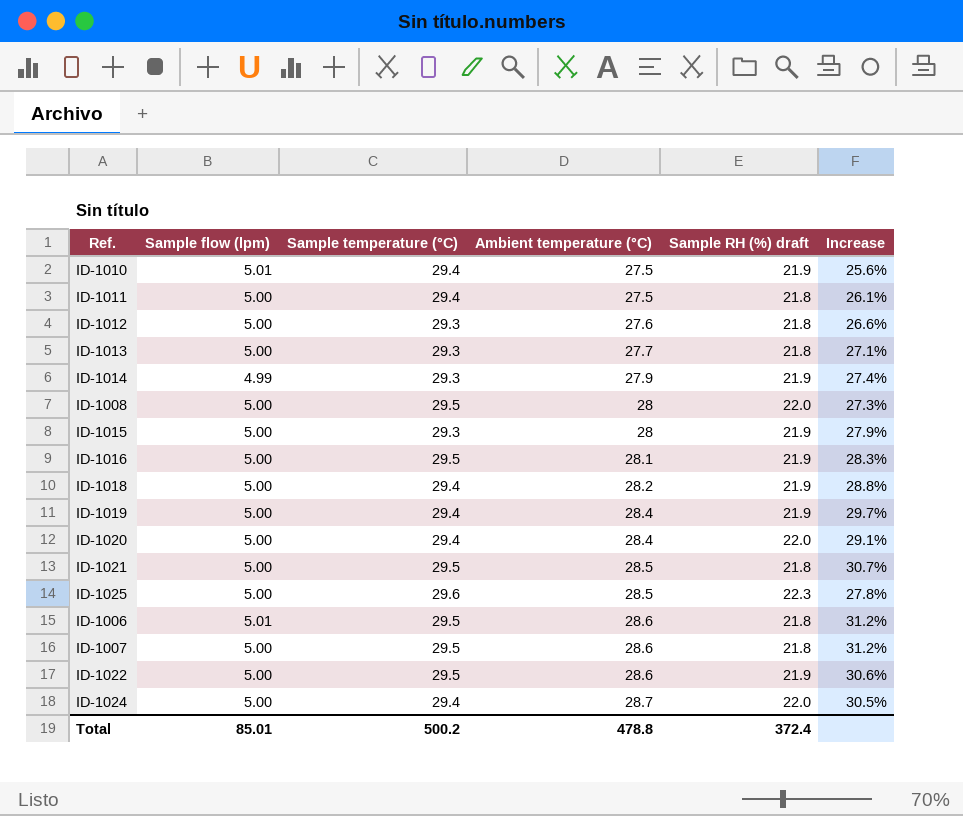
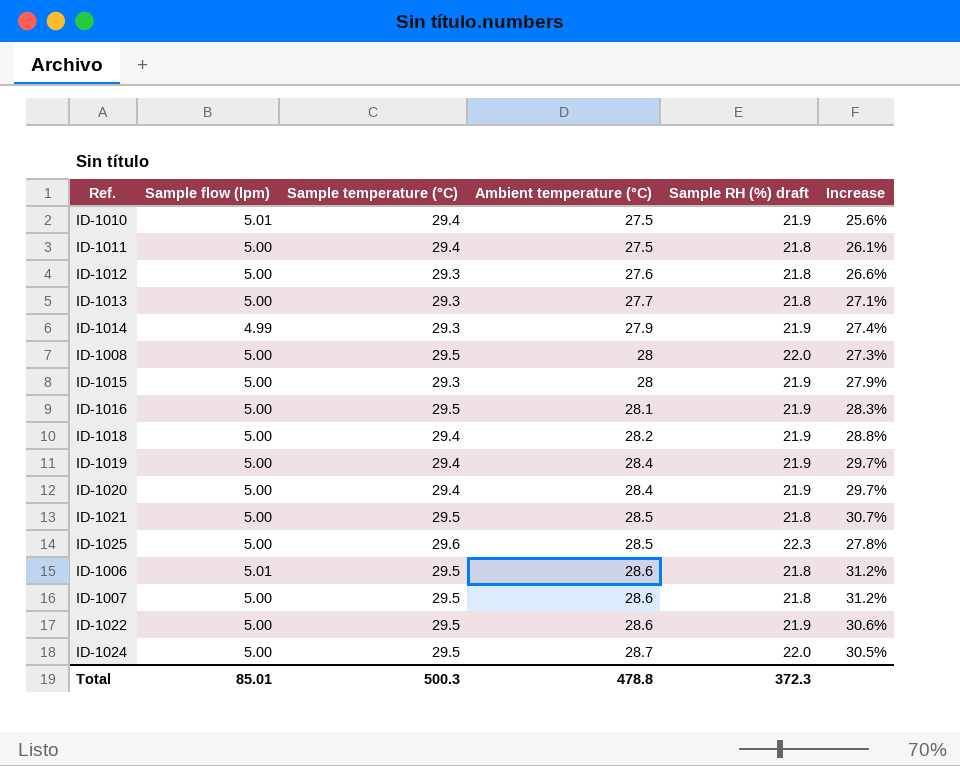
ID-1020 | Sample RH (%) draft: 22.0 -> 21.9
ID-1020 | Increase: 29.1% -> 29.7%
ID-1024 | Sample temperature (°C): 29.4 -> 29.5
Total | Sample temperature (°C): 500.2 -> 500.3
Total | Sample RH (%) draft: 372.4 -> 372.3

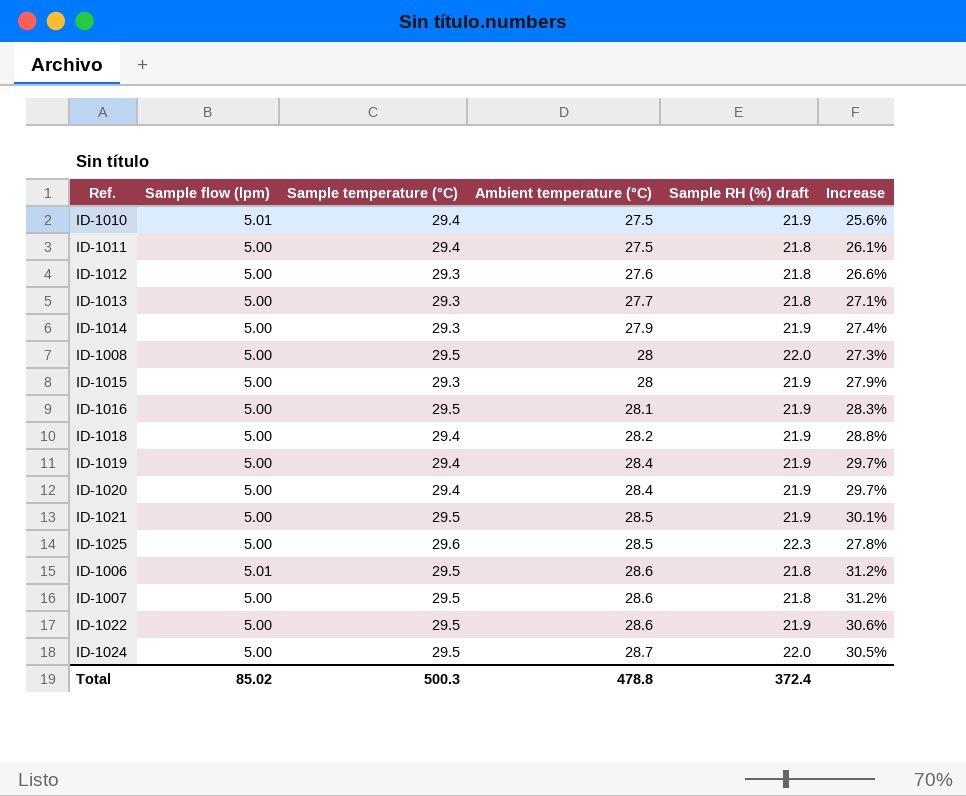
ID-1014 | Sample flow (lpm): 4.99 -> 5.00
ID-1021 | Sample RH (%) draft: 21.8 -> 21.9
ID-1021 | Increase: 30.7% -> 30.1%
Total | Sample flow (lpm): 85.01 -> 85.02
Total | Sample RH (%) draft: 372.3 -> 372.4

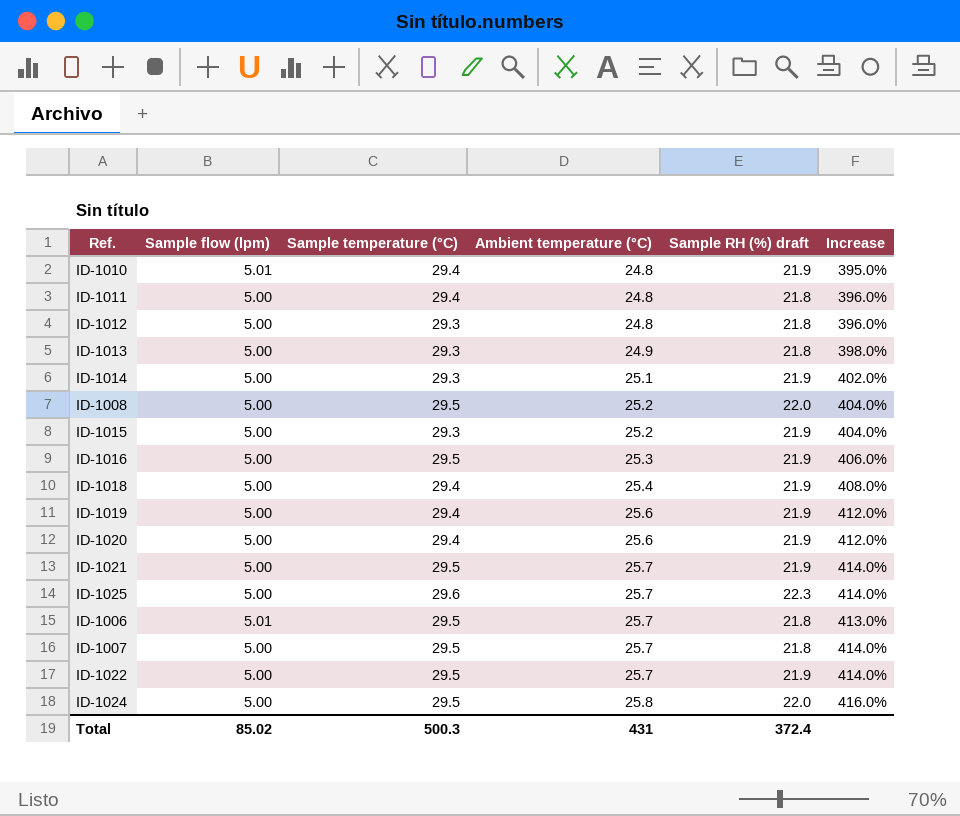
column Increase | formula: ([Ambient temperature (°C)] - [Sample RH (%) draft]) / [Sample RH (%) draft] -> ([Ambient temperature (°C)] - [Sample flow (lpm)]) / [Sample flow (lpm)]
ID-1010 | Ambient temperature (°C): 27.5 -> 24.8
ID-1011 | Ambient temperature (°C): 27.5 -> 24.8
ID-1012 | Ambient temperature (°C): 27.6 -> 24.8
ID-1013 | Ambient temperature (°C): 27.7 -> 24.9
ID-1014 | Ambient temperature (°C): 27.9 -> 25.1
ID-1008 | Ambient temperature (°C): 28 -> 25.2
ID-1015 | Ambient temperature (°C): 28 -> 25.2
ID-1016 | Ambient temperature (°C): 28.1 -> 25.3
ID-1018 | Ambient temperature (°C): 28.2 -> 25.4
ID-1019 | Ambient temperature (°C): 28.4 -> 25.6
ID-1020 | Ambient temperature (°C): 28.4 -> 25.6
ID-1021 | Ambient temperature (°C): 28.5 -> 25.7
ID-1025 | Ambient temperature (°C): 28.5 -> 25.7
ID-1006 | Ambient temperature (°C): 28.6 -> 25.7
ID-1007 | Ambient temperature (°C): 28.6 -> 25.7
ID-1022 | Ambient temperature (°C): 28.6 -> 25.7
ID-1024 | Ambient temperature (°C): 28.7 -> 25.8
Total | Ambient temperature (°C): 478.8 -> 431

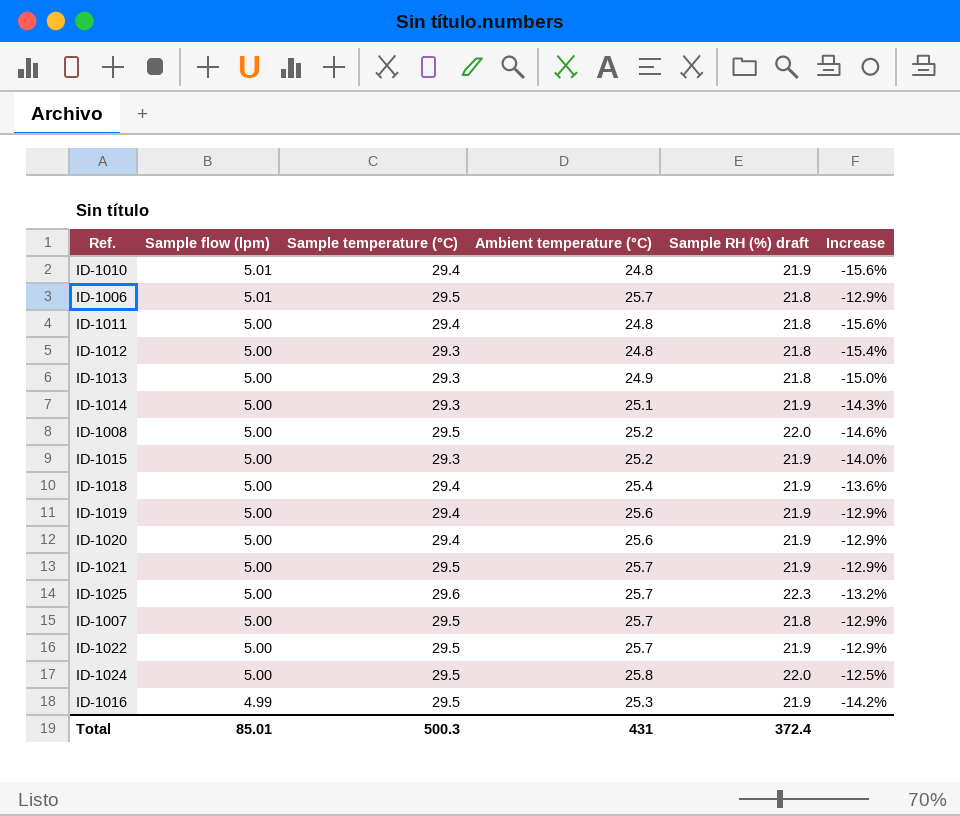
row order: Ambient temperature (°C) ascending -> Sample flow (lpm) descending
column Increase | formula: ([Ambient temperature (°C)] - [Sample flow (lpm)]) / [Sample flow (lpm)] -> ([Ambient temperature (°C)] - [Sample temperature (°C)]) / [Sample temperature (°C)]
ID-1016 | Sample flow (lpm): 5.00 -> 4.99
Total | Sample flow (lpm): 85.02 -> 85.01

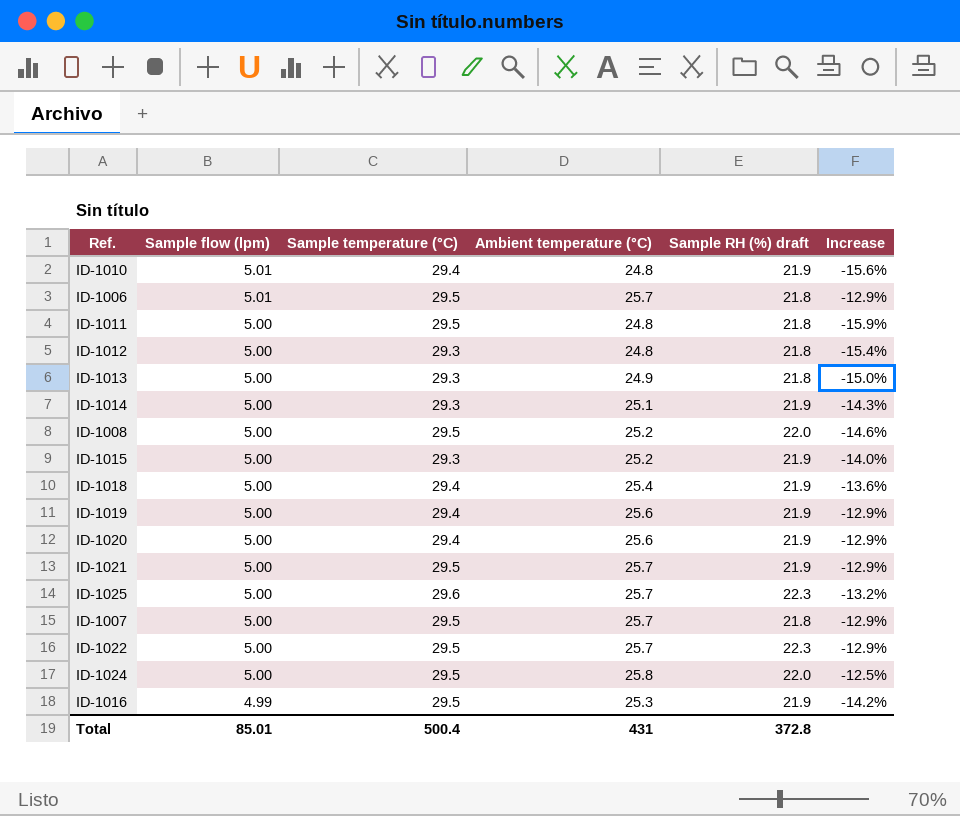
ID-1011 | Sample temperature (°C): 29.4 -> 29.5
ID-1011 | Increase: -15.6% -> -15.9%
ID-1022 | Sample RH (%) draft: 21.9 -> 22.3
Total | Sample temperature (°C): 500.3 -> 500.4
Total | Sample RH (%) draft: 372.4 -> 372.8

